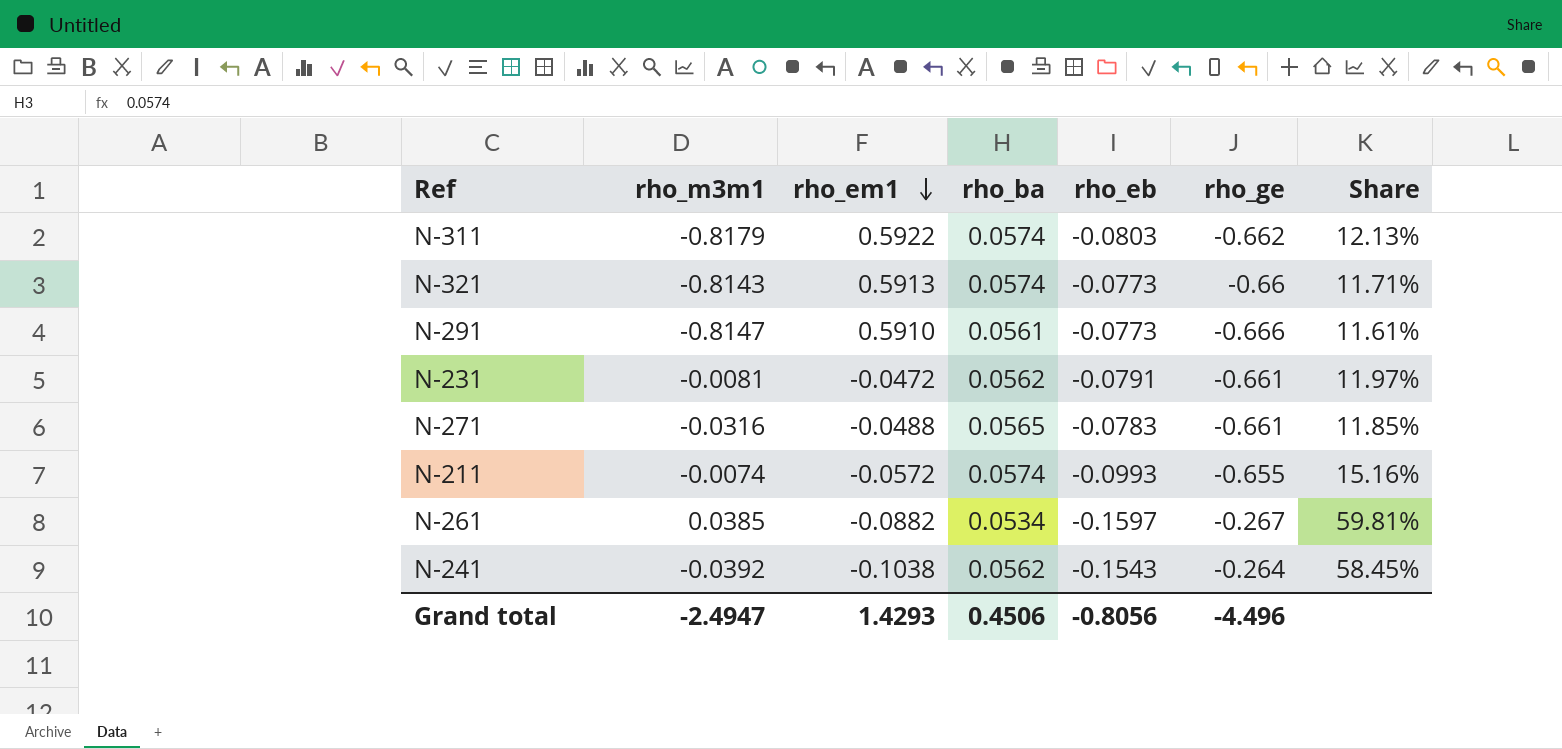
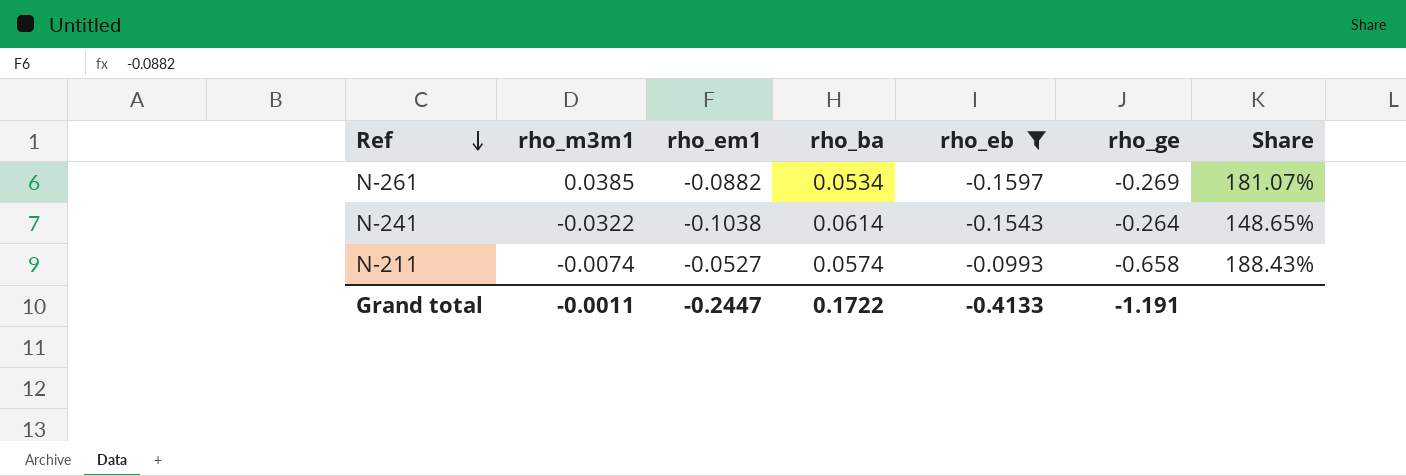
filter: none -> rho_eb <= -0.0993
row order: rho_em1 descending -> Ref descending
column Share | formula: [rho_eb] / [rho_ge] -> [rho_eb] / [rho_em1]
N-261 | rho_ge: -0.267 -> -0.269
N-241 | rho_m3m1: -0.0392 -> -0.0322
N-241 | rho_ba: 0.0562 -> 0.0614
N-211 | rho_em1: -0.0572 -> -0.0527
N-211 | rho_ge: -0.655 -> -0.658
Grand total | rho_m3m1: -2.4947 -> -0.0011
Grand total | rho_em1: 1.4293 -> -0.2447
Grand total | rho_ba: 0.4506 -> 0.1722
Grand total | rho_eb: -0.8056 -> -0.4133
Grand total | rho_ge: -4.496 -> -1.191

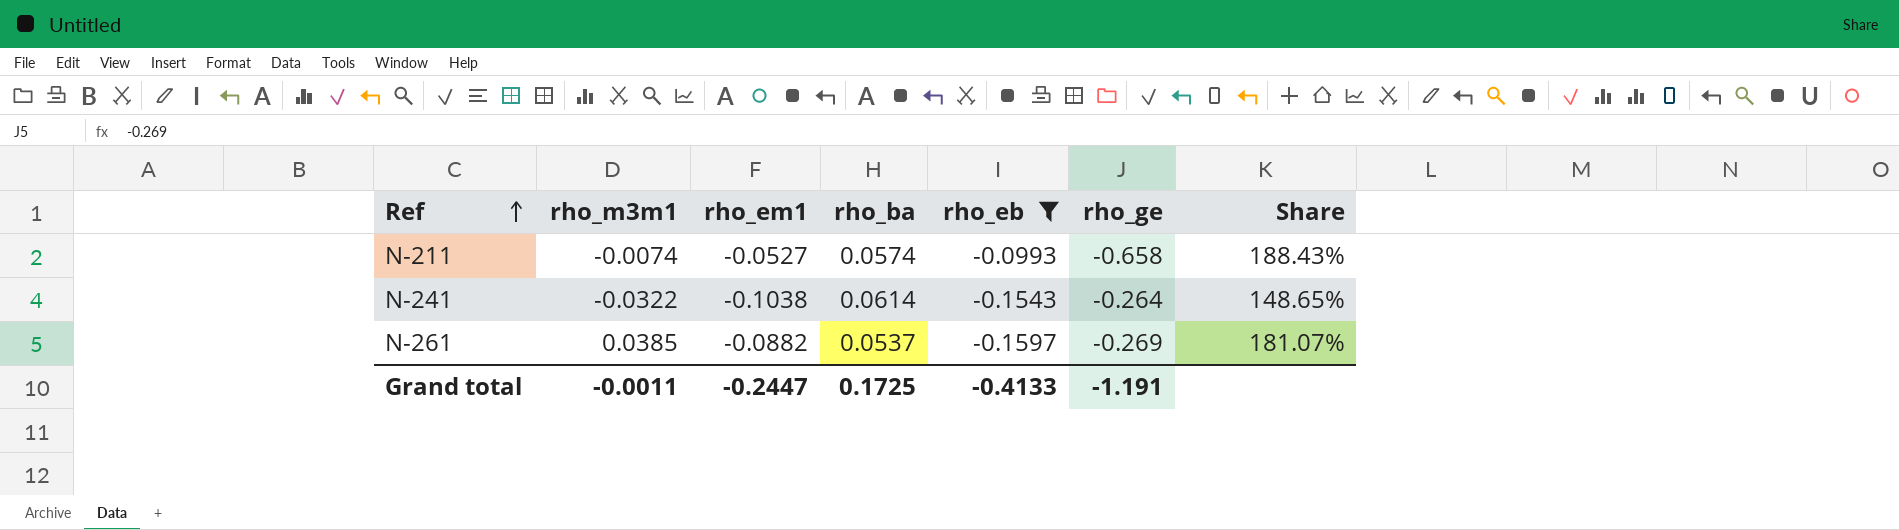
row order: Ref descending -> Ref ascending
N-261 | rho_ba: 0.0534 -> 0.0537
Grand total | rho_ba: 0.1722 -> 0.1725

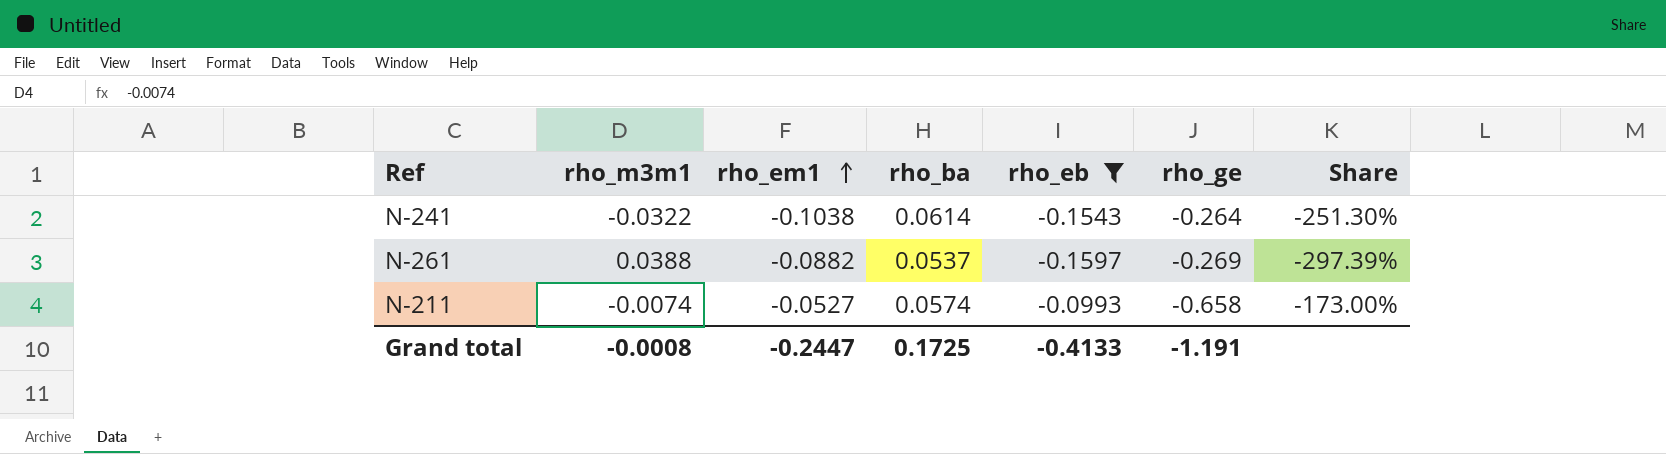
row order: Ref ascending -> rho_em1 ascending
column Share | formula: [rho_eb] / [rho_em1] -> [rho_eb] / [rho_ba]
N-261 | rho_m3m1: 0.0385 -> 0.0388
Grand total | rho_m3m1: -0.0011 -> -0.0008

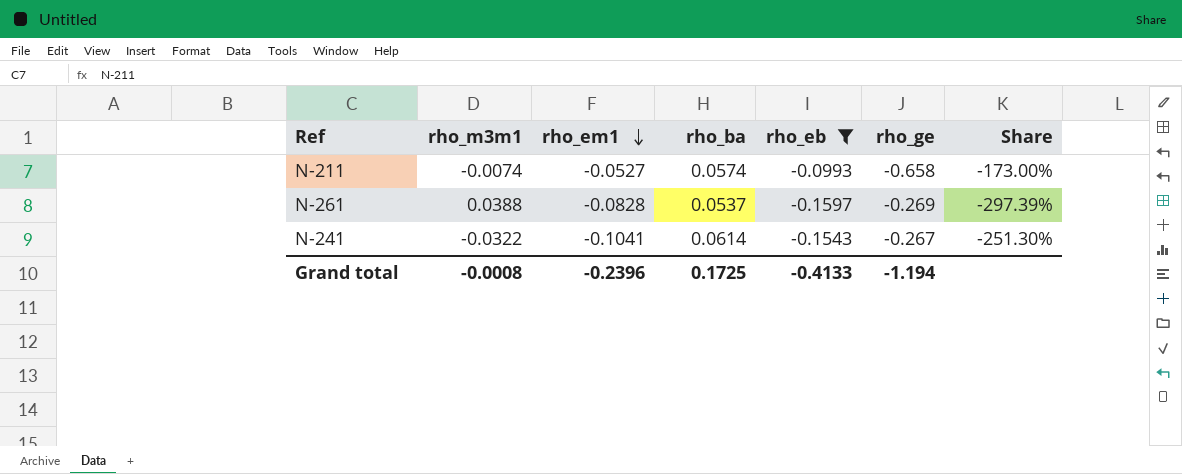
row order: rho_em1 ascending -> rho_em1 descending
N-261 | rho_em1: -0.0882 -> -0.0828
N-241 | rho_em1: -0.1038 -> -0.1041
N-241 | rho_ge: -0.264 -> -0.267
Grand total | rho_em1: -0.2447 -> -0.2396
Grand total | rho_ge: -1.191 -> -1.194

